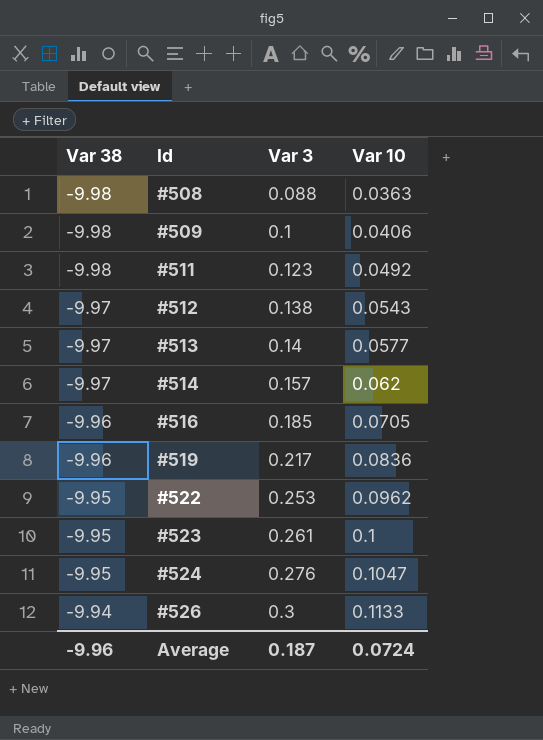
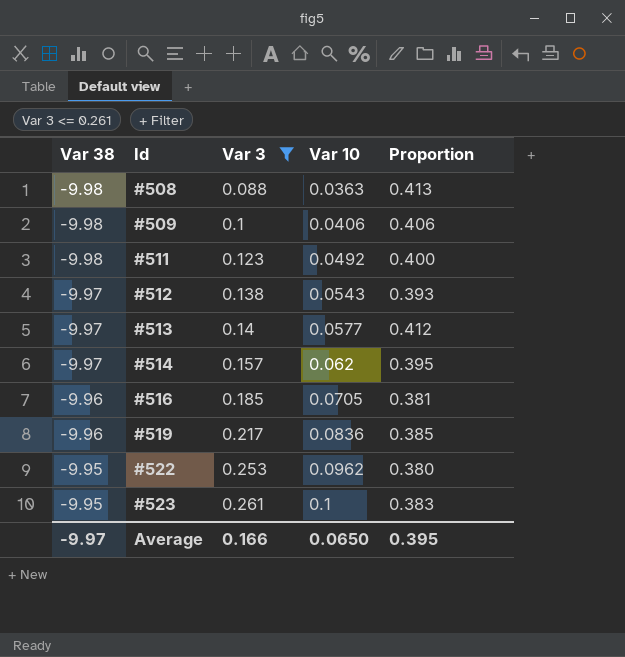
filter: none -> Var 3 <= 0.261
column Proportion | formula: none -> [Var 10] / [Var 3]
Average | Var 38: -9.96 -> -9.97
Average | Var 3: 0.187 -> 0.166
Average | Var 10: 0.0724 -> 0.0650

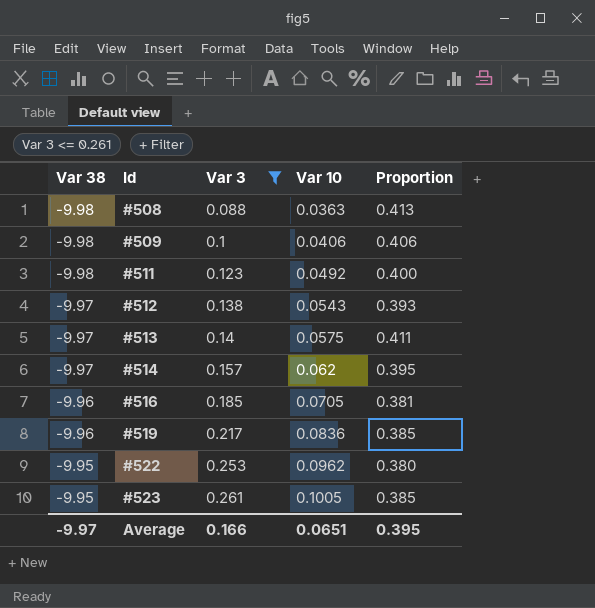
#513 | Var 10: 0.0577 -> 0.0575
#513 | Proportion: 0.412 -> 0.411
#523 | Var 10: 0.1 -> 0.1005
#523 | Proportion: 0.383 -> 0.385
Average | Var 10: 0.0650 -> 0.0651

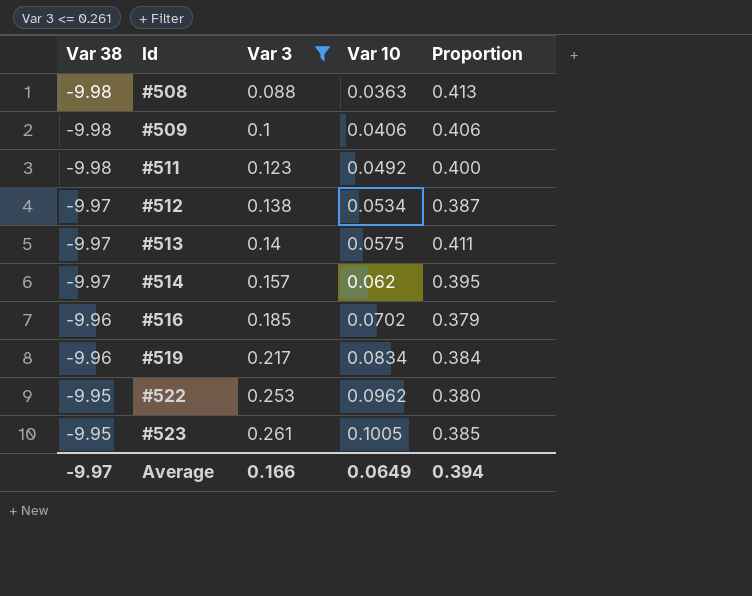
#512 | Var 10: 0.0543 -> 0.0534
#512 | Proportion: 0.393 -> 0.387
#516 | Var 10: 0.0705 -> 0.0702
#516 | Proportion: 0.381 -> 0.379
#519 | Var 10: 0.0836 -> 0.0834
#519 | Proportion: 0.385 -> 0.384
Average | Var 10: 0.0651 -> 0.0649
Average | Proportion: 0.395 -> 0.394

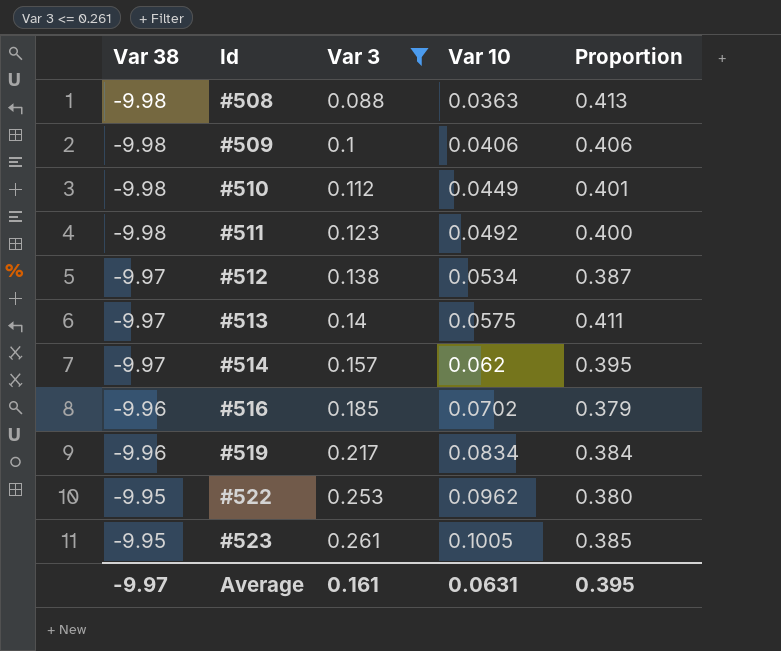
row #510: none -> -9.98 | 0.112 | 0.0449 | 0.401
Average | Var 3: 0.166 -> 0.161
Average | Var 10: 0.0649 -> 0.0631
Average | Proportion: 0.394 -> 0.395

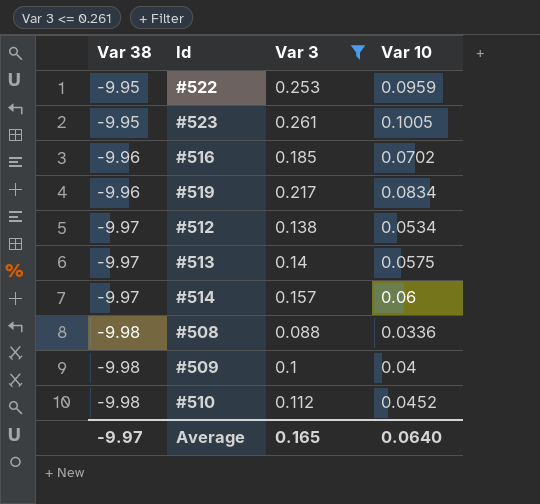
row order: Var 38 ascending -> Var 38 descending
column Proportion | formula: [Var 10] / [Var 3] -> none
row #511: -9.98 | 0.123 | 0.0492 | 0.400 -> none
#522 | Var 10: 0.0962 -> 0.0959
#514 | Var 10: 0.062 -> 0.06
#508 | Var 10: 0.0363 -> 0.0336
#509 | Var 10: 0.0406 -> 0.04
#510 | Var 10: 0.0449 -> 0.0452
Average | Var 3: 0.161 -> 0.165
Average | Var 10: 0.0631 -> 0.0640

